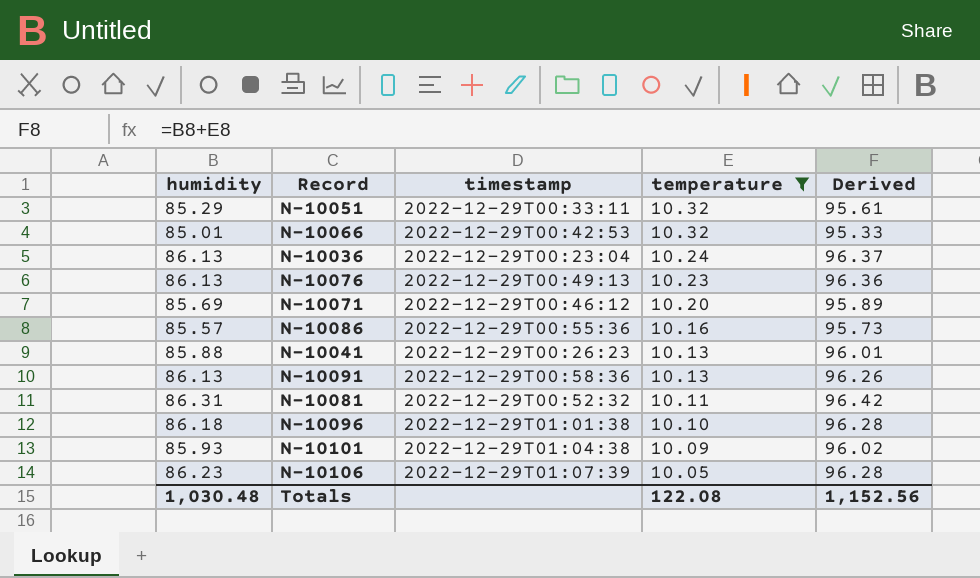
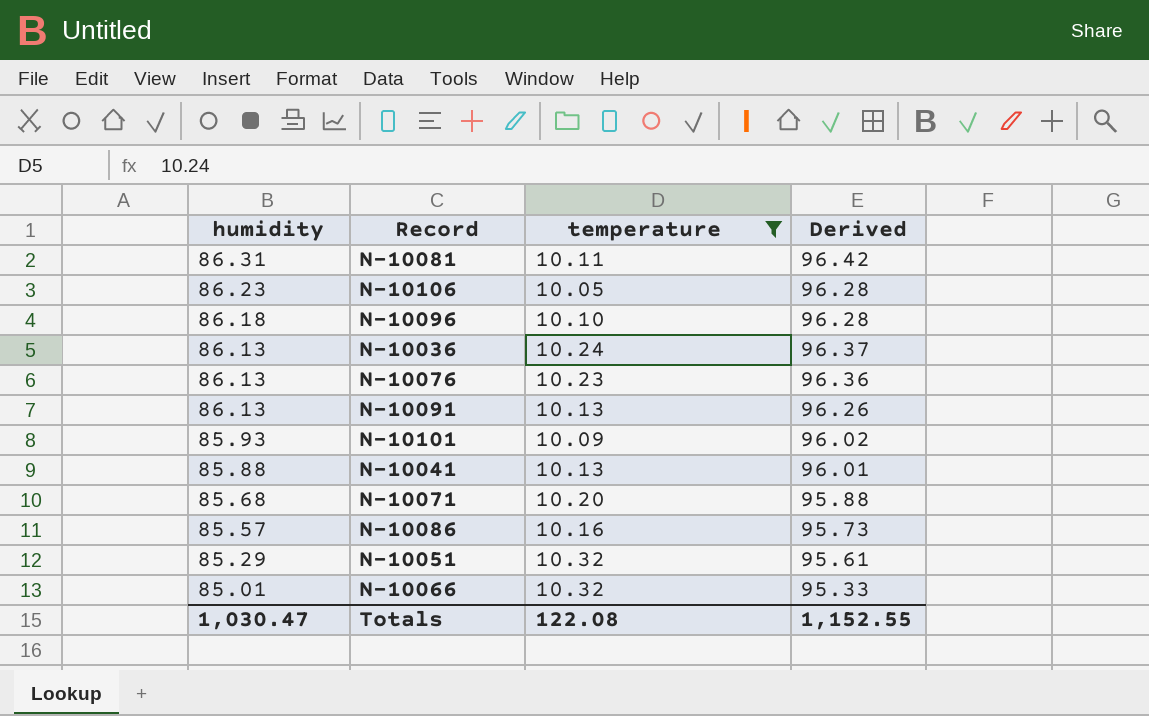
row order: temperature descending -> humidity descending
column timestamp | position: 3 -> none
N-10071 | humidity: 85.69 -> 85.68
N-10071 | Derived: 95.89 -> 95.88
Totals | humidity: 1,030.48 -> 1,030.47
Totals | Derived: 1,152.56 -> 1,152.55

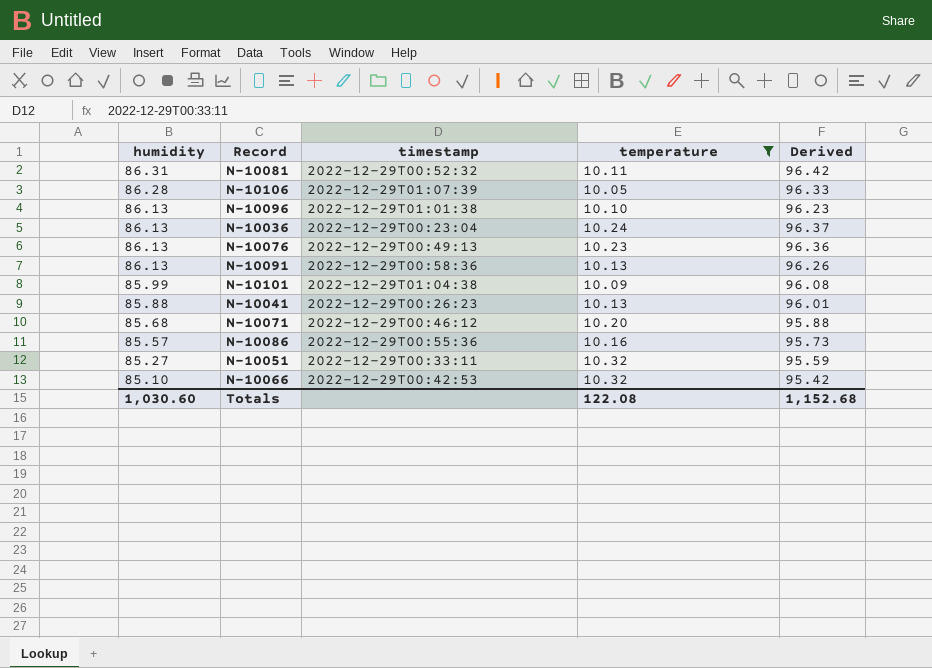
column timestamp | position: none -> 3
N-10106 | humidity: 86.23 -> 86.28
N-10106 | Derived: 96.28 -> 96.33
N-10096 | humidity: 86.18 -> 86.13
N-10096 | Derived: 96.28 -> 96.23
N-10101 | humidity: 85.93 -> 85.99
N-10101 | Derived: 96.02 -> 96.08
N-10051 | humidity: 85.29 -> 85.27
N-10051 | Derived: 95.61 -> 95.59
N-10066 | humidity: 85.01 -> 85.10
N-10066 | Derived: 95.33 -> 95.42
Totals | humidity: 1,030.47 -> 1,030.60
Totals | Derived: 1,152.55 -> 1,152.68

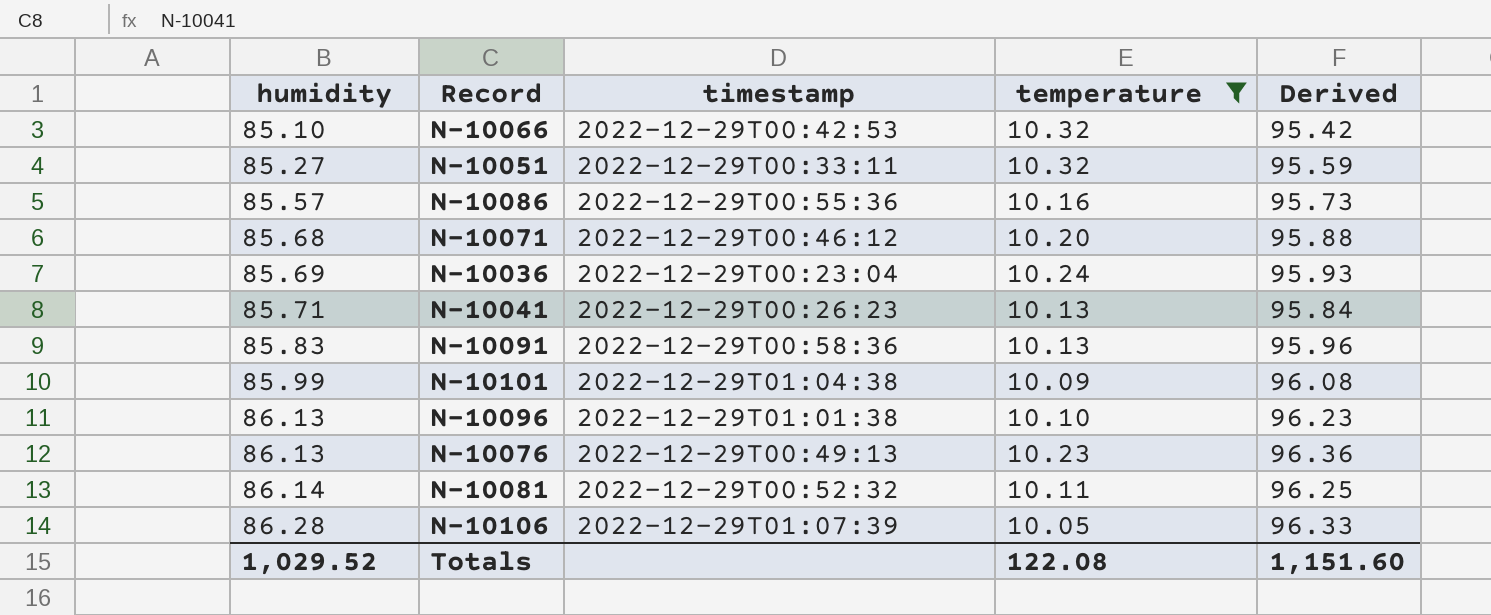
row order: humidity descending -> humidity ascending
N-10036 | humidity: 86.13 -> 85.69
N-10036 | Derived: 96.37 -> 95.93
N-10041 | humidity: 85.88 -> 85.71
N-10041 | Derived: 96.01 -> 95.84
N-10091 | humidity: 86.13 -> 85.83
N-10091 | Derived: 96.26 -> 95.96
N-10081 | humidity: 86.31 -> 86.14
N-10081 | Derived: 96.42 -> 96.25
Totals | humidity: 1,030.60 -> 1,029.52
Totals | Derived: 1,152.68 -> 1,151.60

